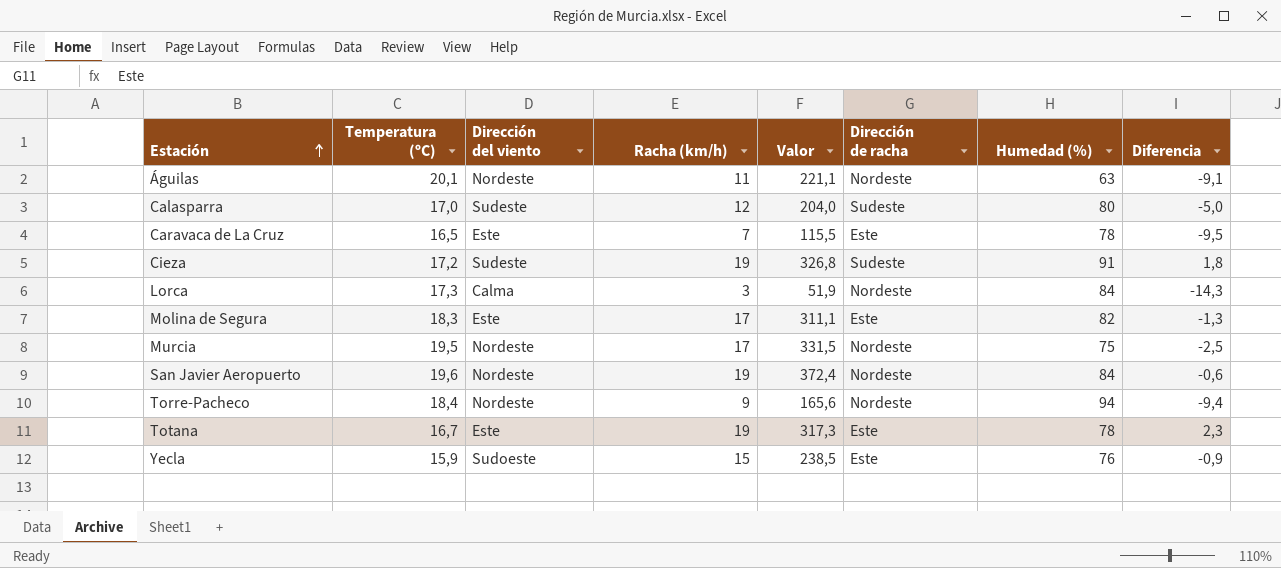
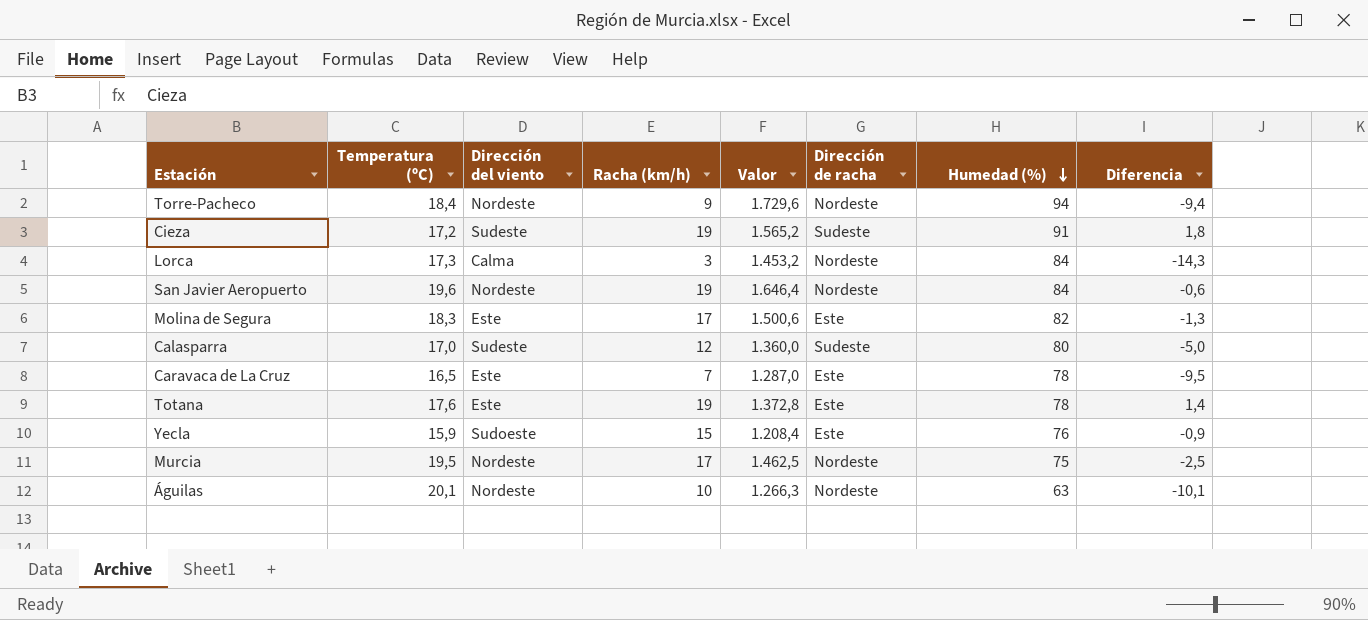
row order: Estación ascending -> Humedad (%) descending
column Valor | formula: [Temperatura (ºC)] * [Racha (km/h)] -> [Temperatura (ºC)] * [Humedad (%)]
Totana | Temperatura (ºC): 16,7 -> 17,6
Totana | Diferencia: 2,3 -> 1,4
Águilas | Racha (km/h): 11 -> 10
Águilas | Diferencia: -9,1 -> -10,1

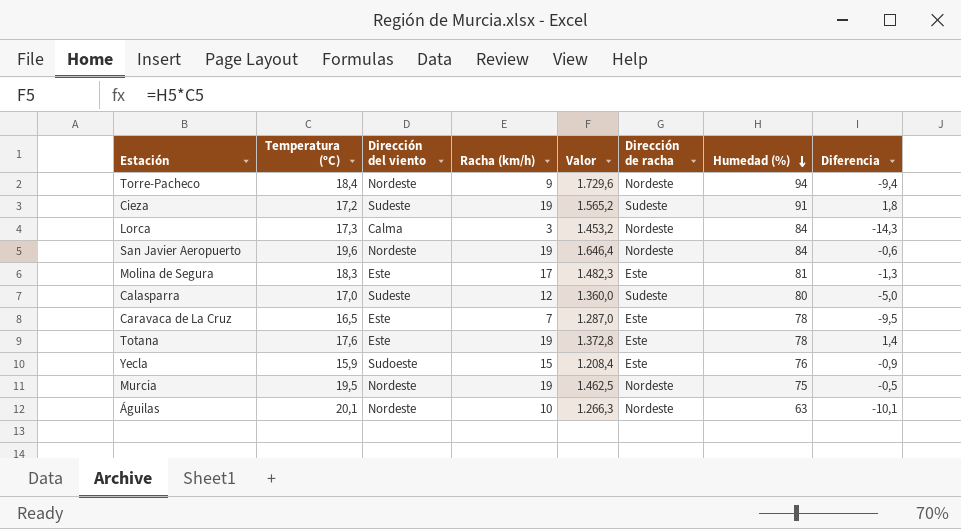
Molina de Segura | Valor: 1.500,6 -> 1.482,3
Molina de Segura | Humedad (%): 82 -> 81
Murcia | Racha (km/h): 17 -> 19
Murcia | Diferencia: -2,5 -> -0,5

